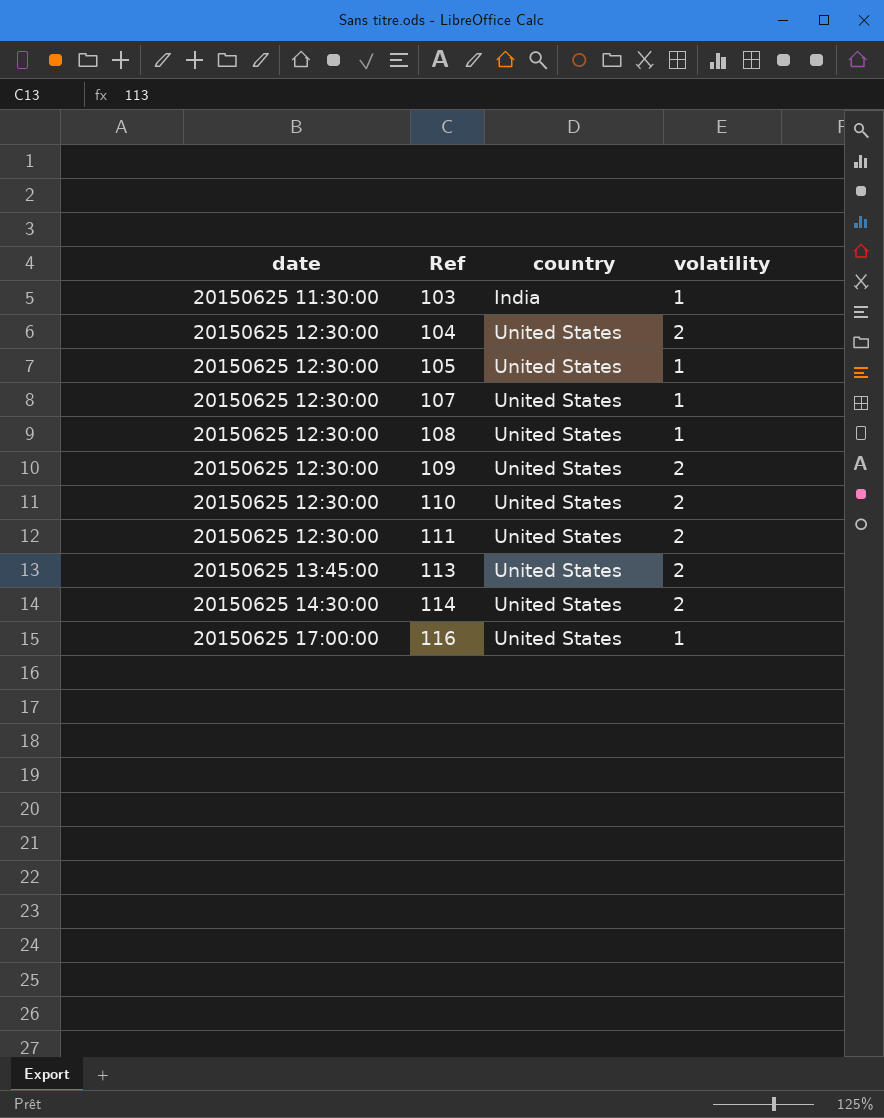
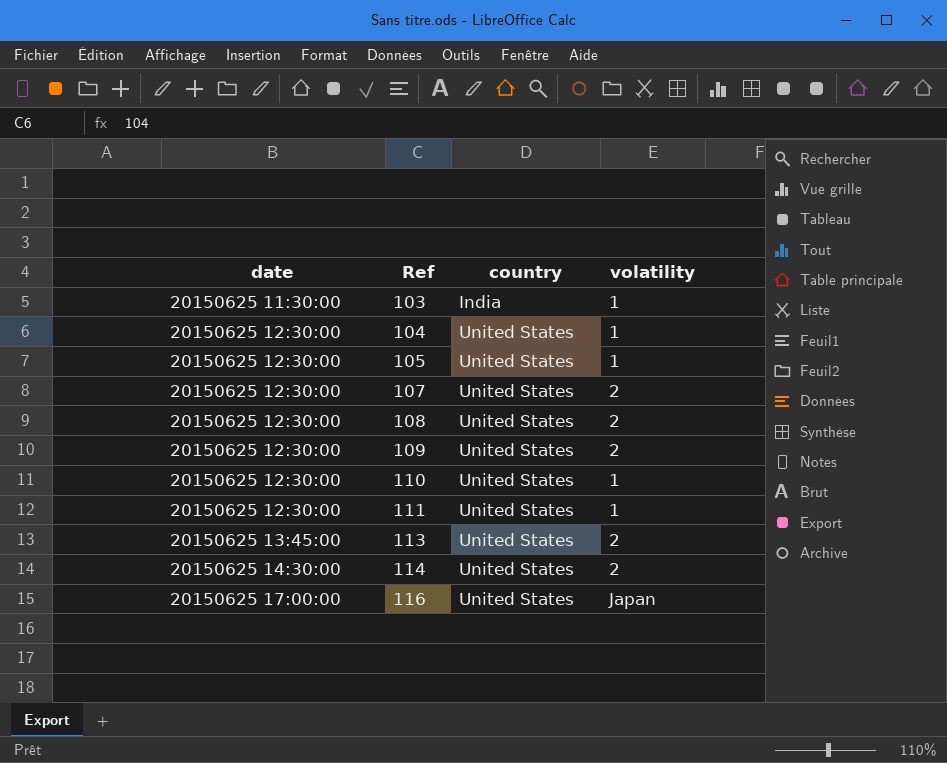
104 | volatility: 2 -> 1
107 | volatility: 1 -> 2
108 | volatility: 1 -> 2
110 | volatility: 2 -> 1
111 | volatility: 2 -> 1
116 | volatility: 1 -> Japan

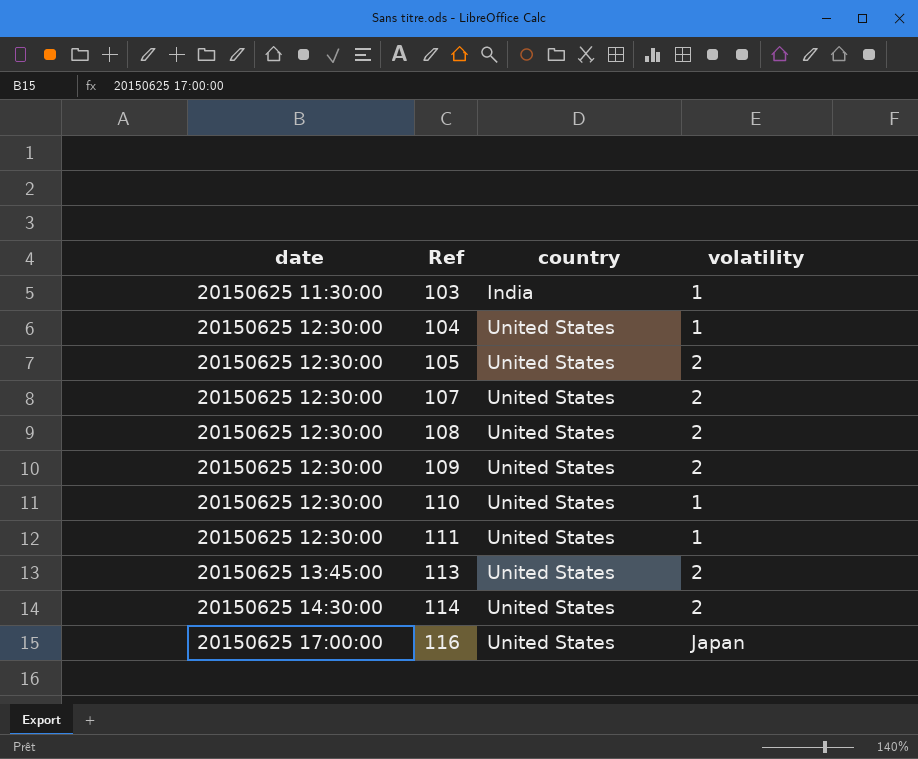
105 | volatility: 1 -> 2

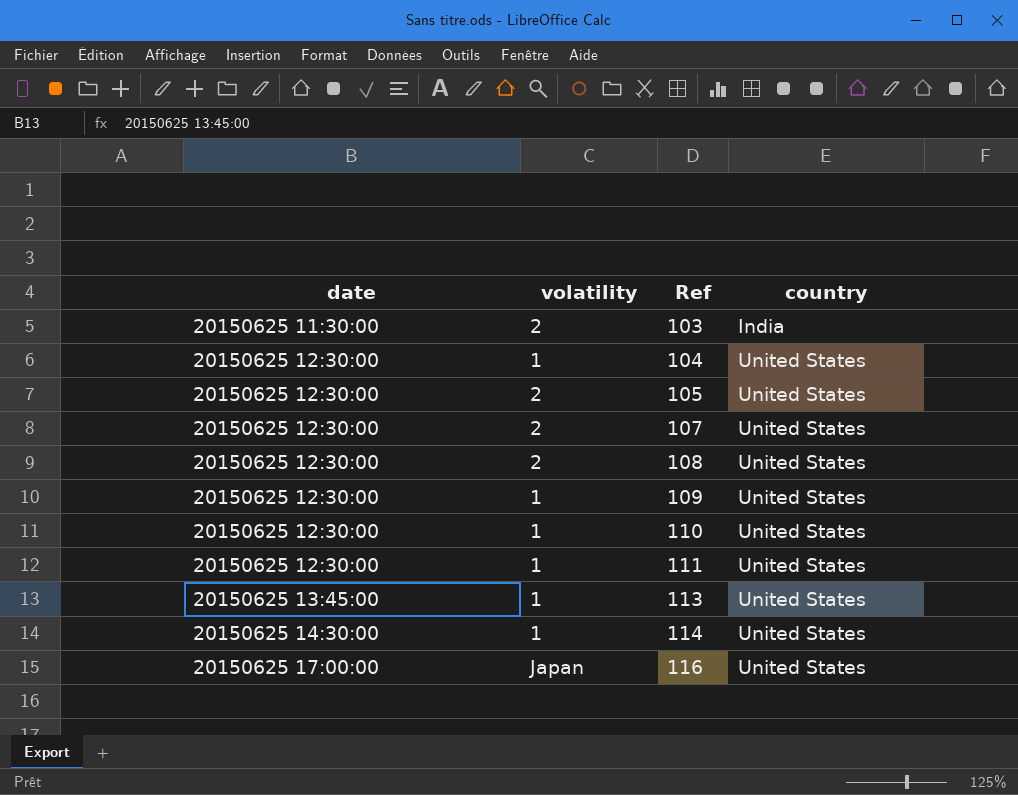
column volatility | position: 4 -> 2
103 | volatility: 1 -> 2
109 | volatility: 2 -> 1
113 | volatility: 2 -> 1
114 | volatility: 2 -> 1

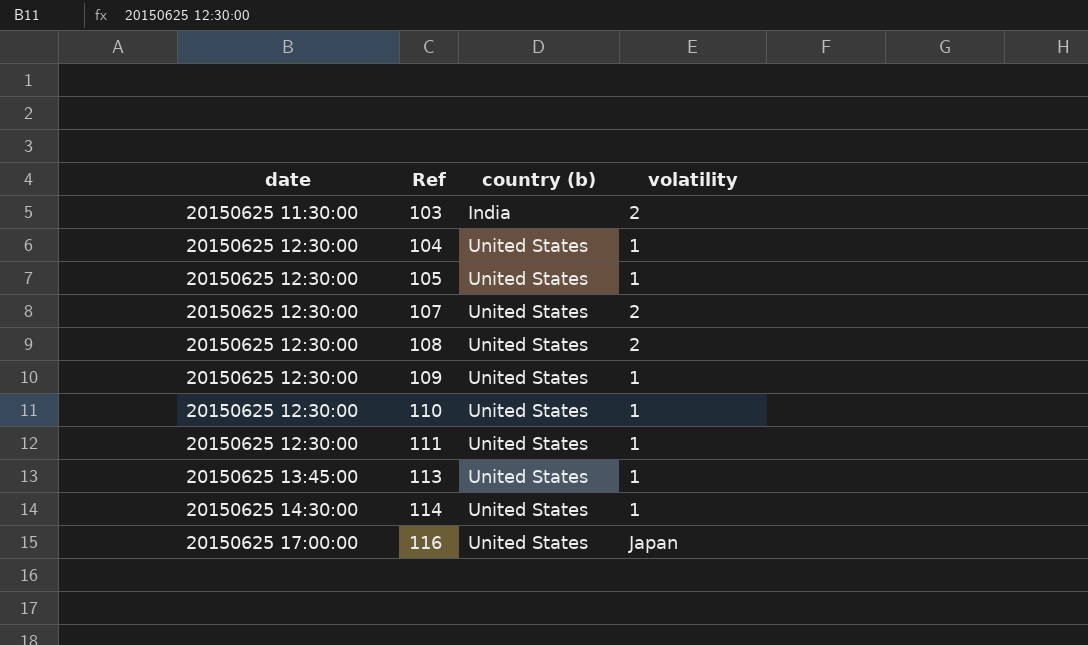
column name: country -> country (b)
column volatility | position: 2 -> 4
105 | volatility: 2 -> 1

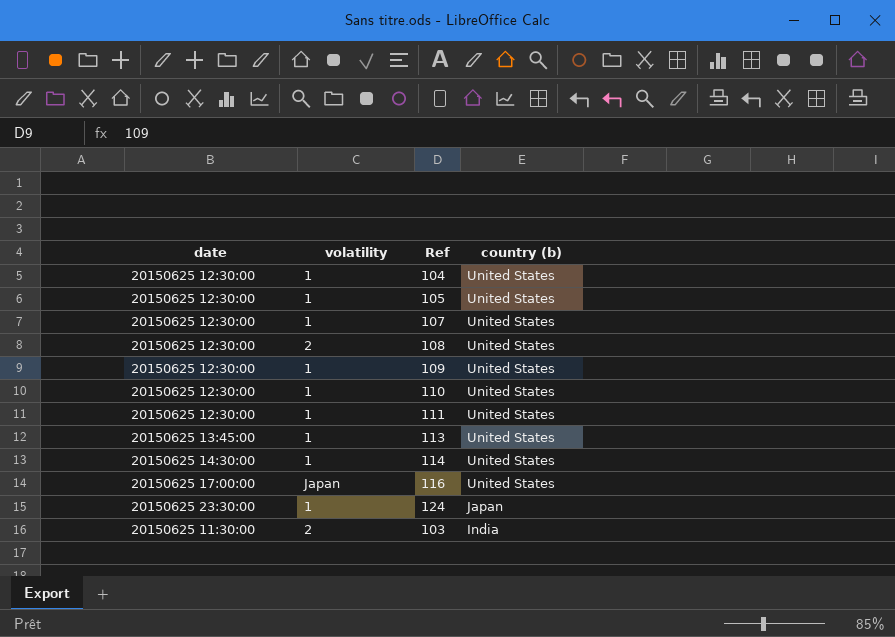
row order: date ascending -> country (b) descending
column volatility | position: 4 -> 2
107 | volatility: 2 -> 1
row 124: none -> 20150625 23:30:00 | 1 | Japan

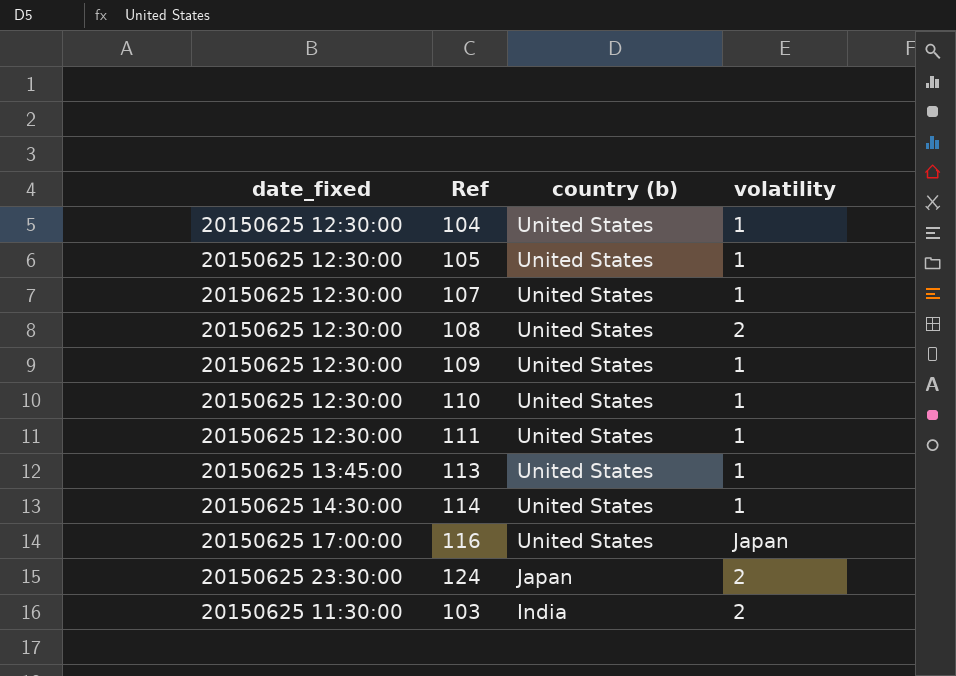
column name: date -> date_fixed
column volatility | position: 2 -> 4
124 | volatility: 1 -> 2

